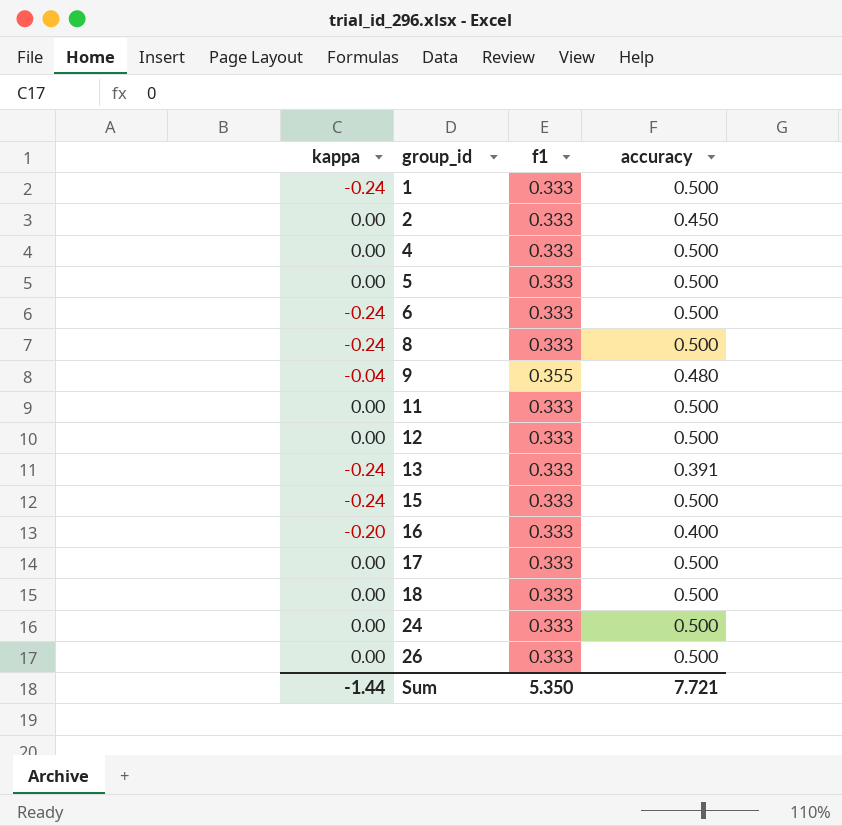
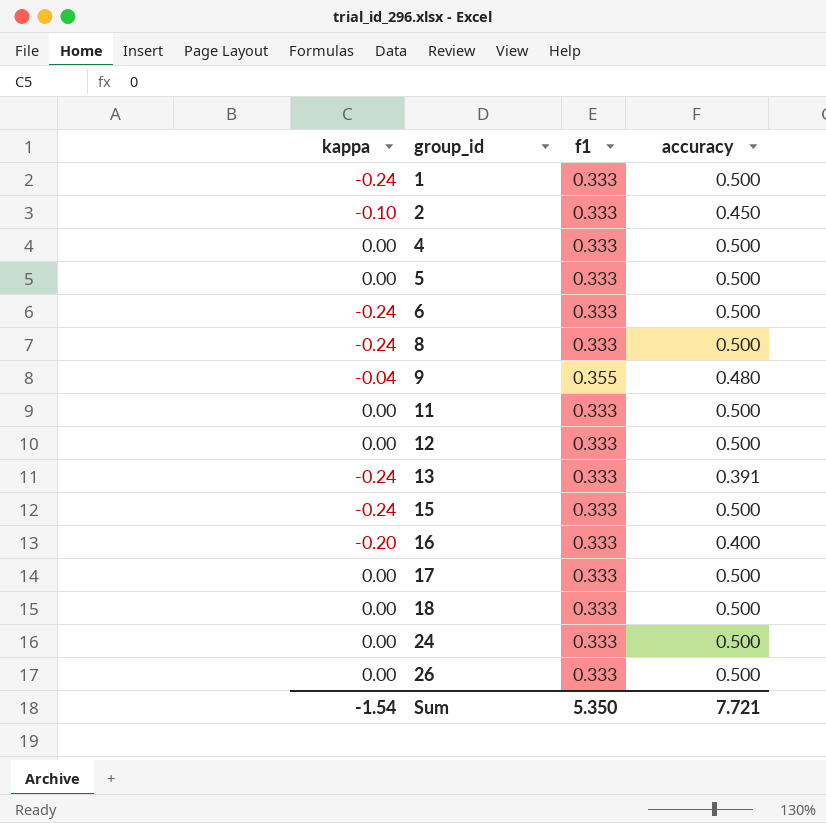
2 | kappa: 0.00 -> -0.10
Sum | kappa: -1.44 -> -1.54

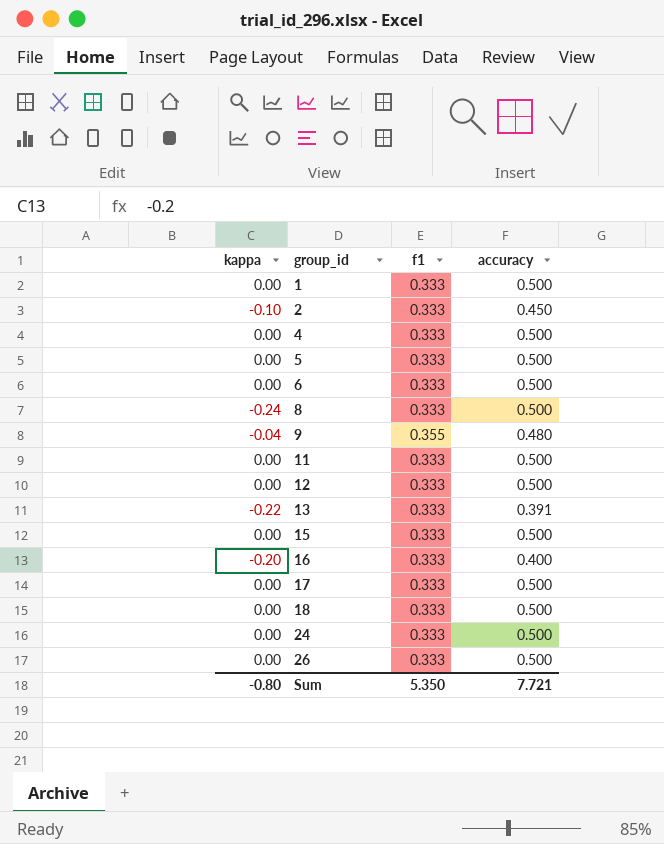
1 | kappa: -0.24 -> 0.00
6 | kappa: -0.24 -> 0.00
13 | kappa: -0.24 -> -0.22
15 | kappa: -0.24 -> 0.00
Sum | kappa: -1.54 -> -0.80

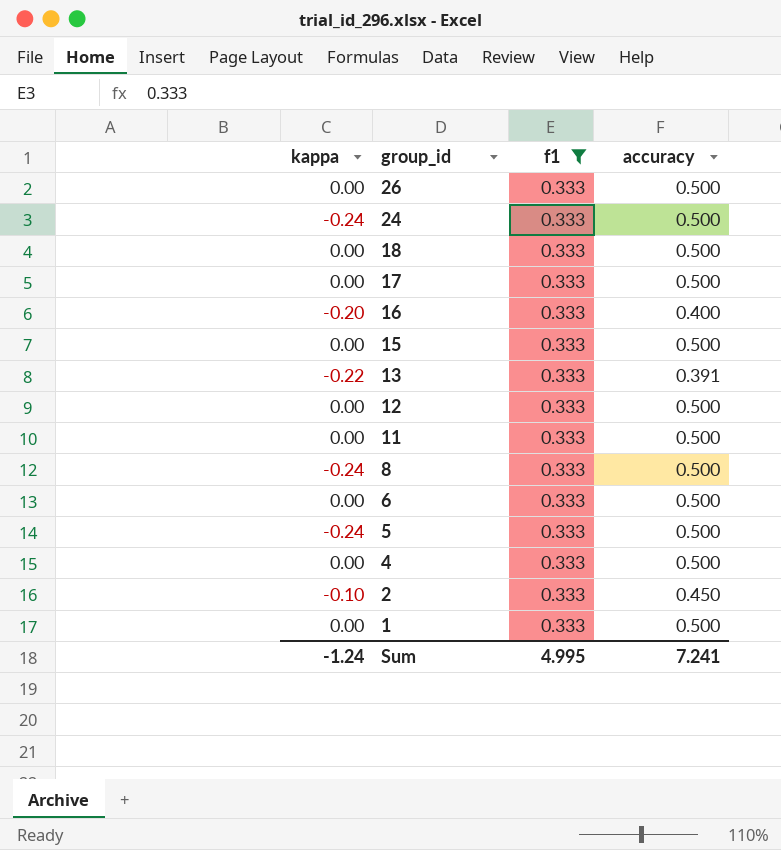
filter: none -> f1 = 0.333
row order: group_id ascending -> group_id descending
24 | kappa: 0.00 -> -0.24
5 | kappa: 0.00 -> -0.24
Sum | kappa: -0.80 -> -1.24
Sum | f1: 5.350 -> 4.995
Sum | accuracy: 7.721 -> 7.241

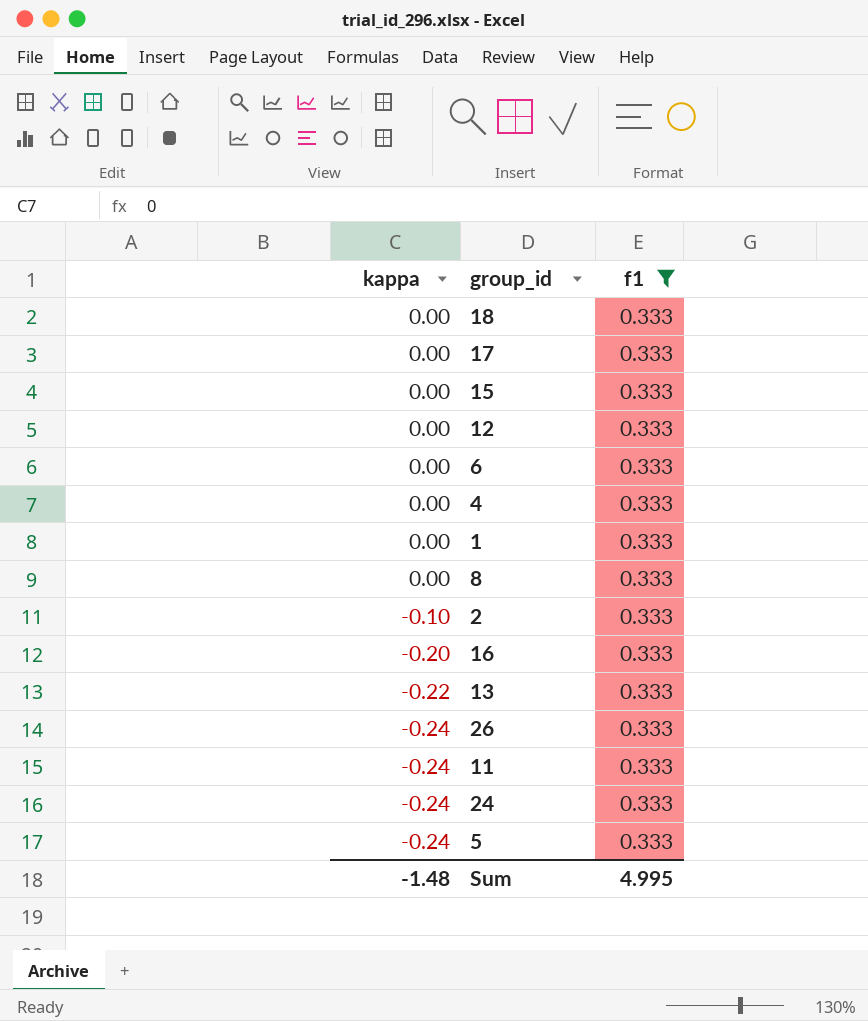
row order: group_id descending -> kappa descending
column accuracy | position: 4 -> none
8 | kappa: -0.24 -> 0.00
26 | kappa: 0.00 -> -0.24
11 | kappa: 0.00 -> -0.24
Sum | kappa: -1.24 -> -1.48

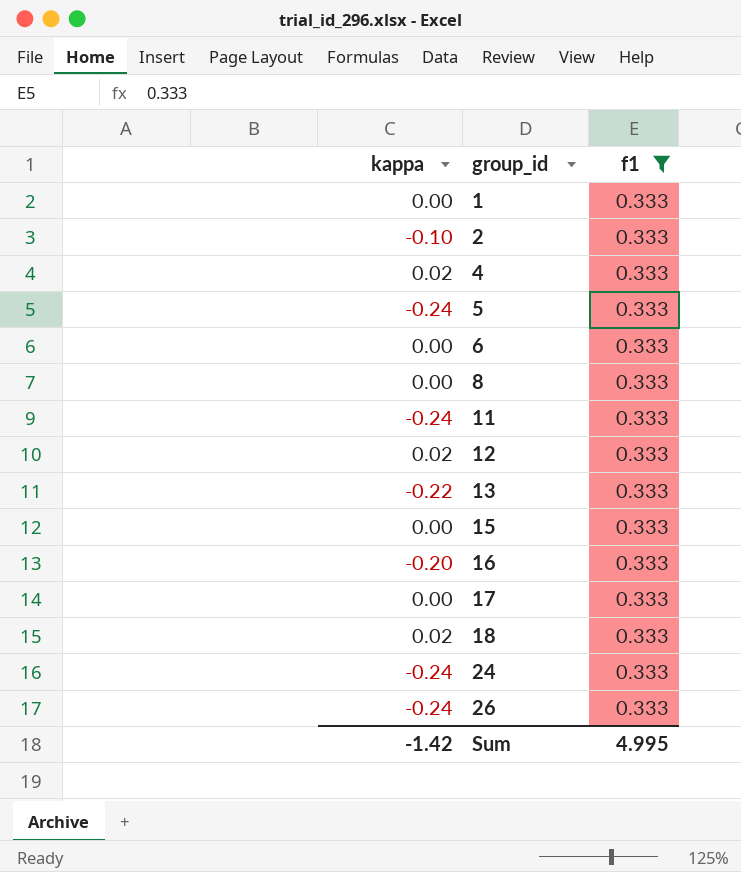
row order: kappa descending -> group_id ascending
4 | kappa: 0.00 -> 0.02
12 | kappa: 0.00 -> 0.02
18 | kappa: 0.00 -> 0.02
Sum | kappa: -1.48 -> -1.42

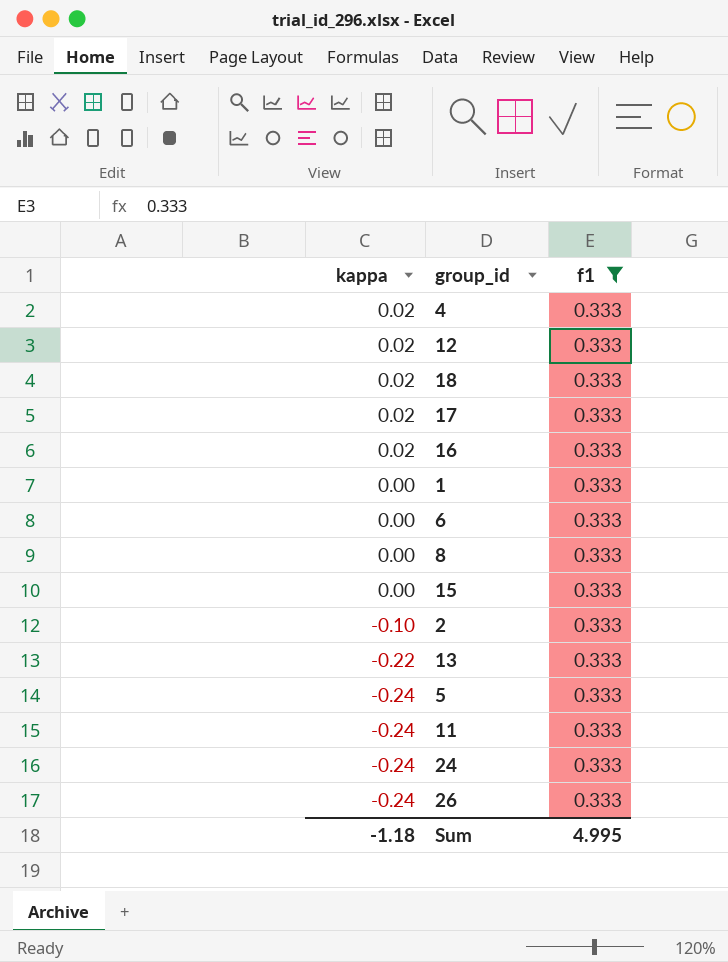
row order: group_id ascending -> kappa descending
17 | kappa: 0.00 -> 0.02
16 | kappa: -0.20 -> 0.02
Sum | kappa: -1.42 -> -1.18

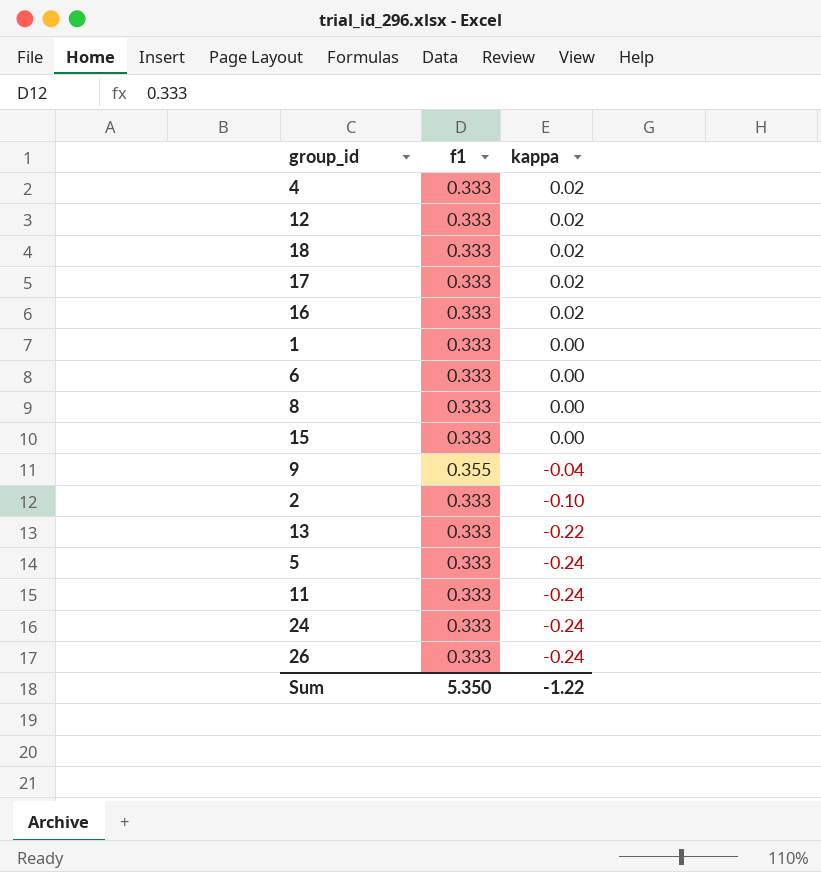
filter: f1 = 0.333 -> none
column kappa | position: 1 -> 3
Sum | f1: 4.995 -> 5.350
Sum | kappa: -1.18 -> -1.22

